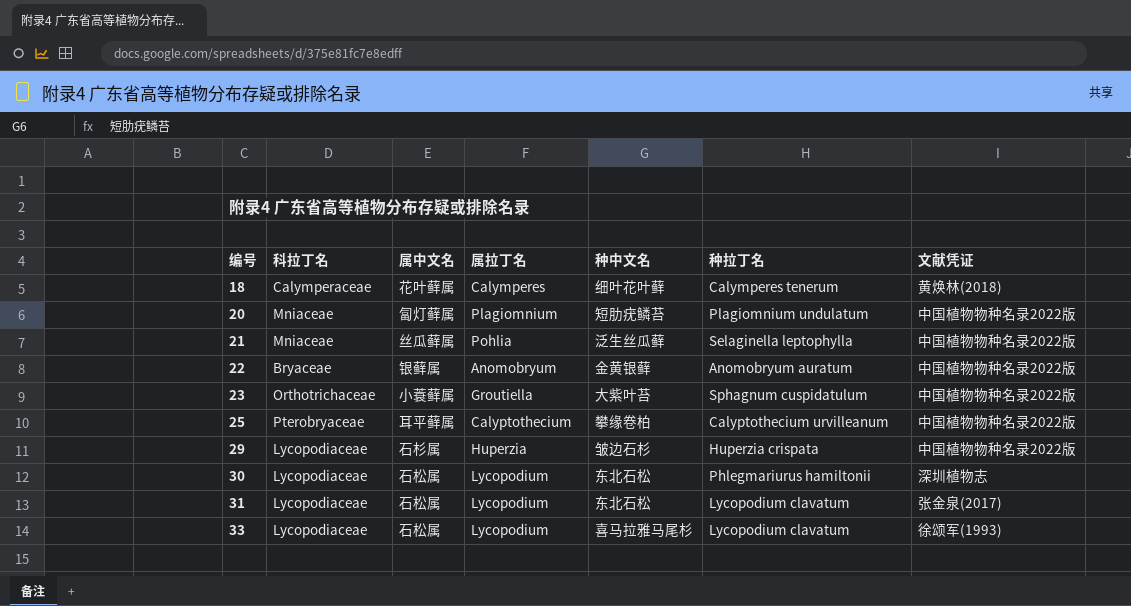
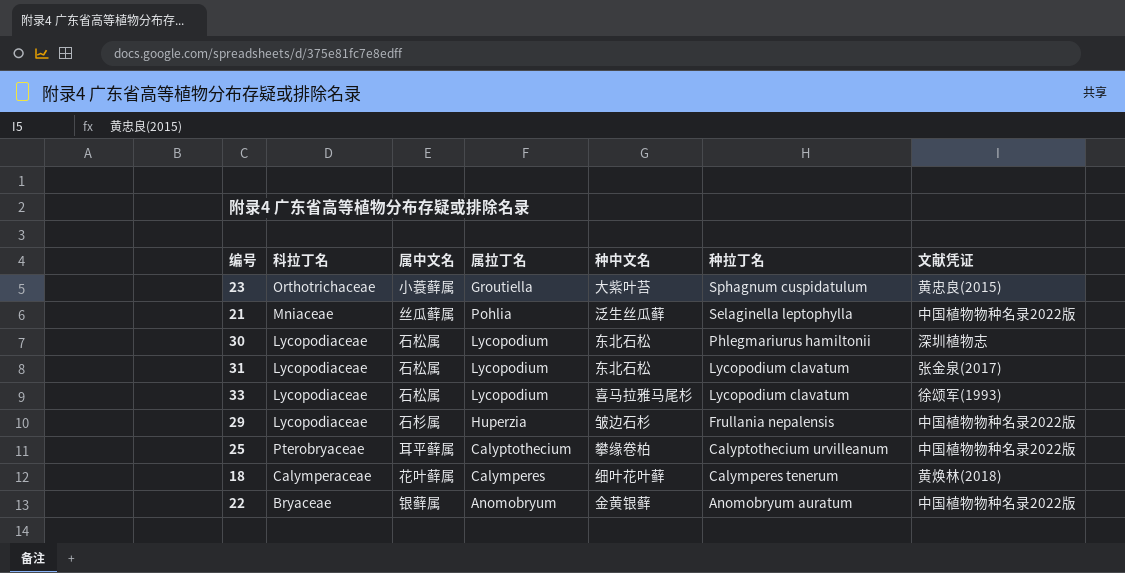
row order: 编号 ascending -> 种拉丁名 descending
row 20: Mniaceae | 匐灯藓属 | Plagiomnium | 短肋疣鳞苔 | Plagiomnium undulatum | 中国植物物种名录2022版 -> none
23 | 文献凭证: 中国植物物种名录2022版 -> 黄忠良(2015)
29 | 种拉丁名: Huperzia crispata -> Frullania nepalensis

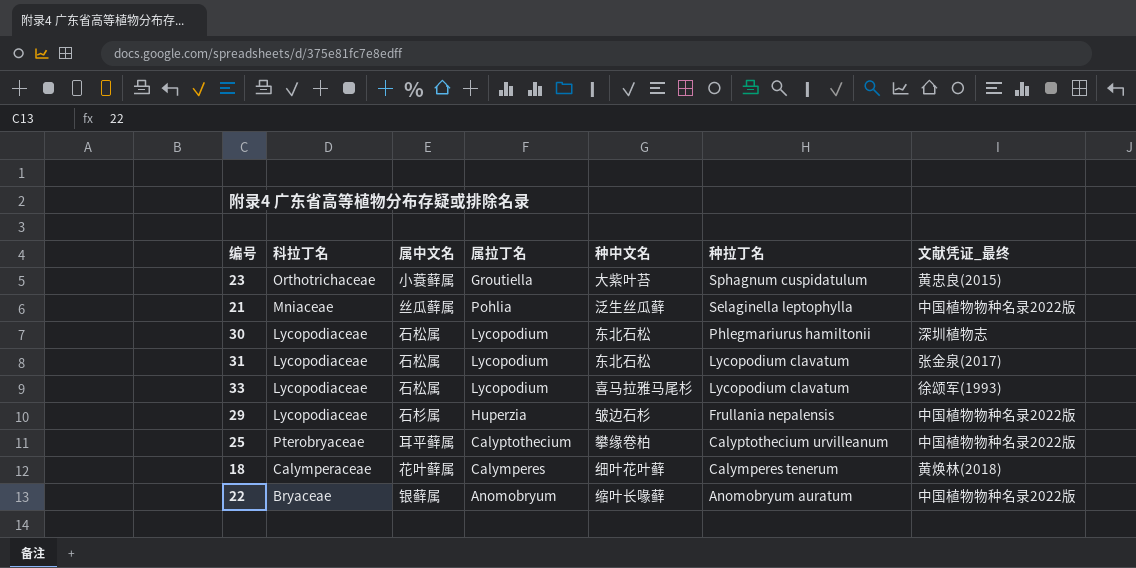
column name: 文献凭证 -> 文献凭证_最终
22 | 种中文名: 金黄银藓 -> 缩叶长喙藓

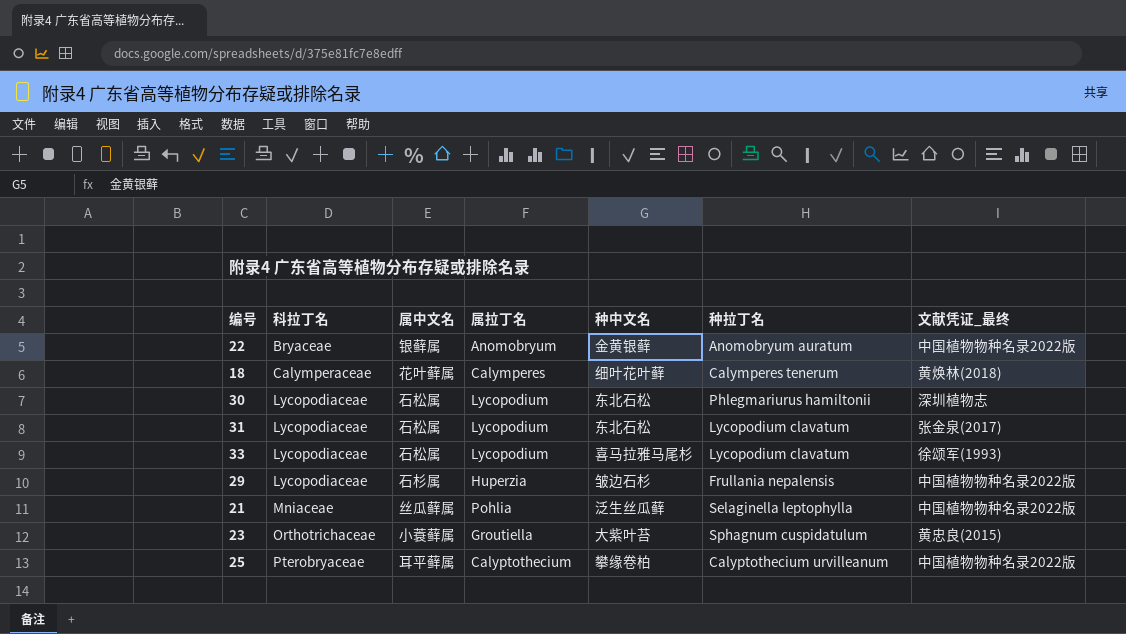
row order: 种拉丁名 descending -> 科拉丁名 ascending
22 | 种中文名: 缩叶长喙藓 -> 金黄银藓

